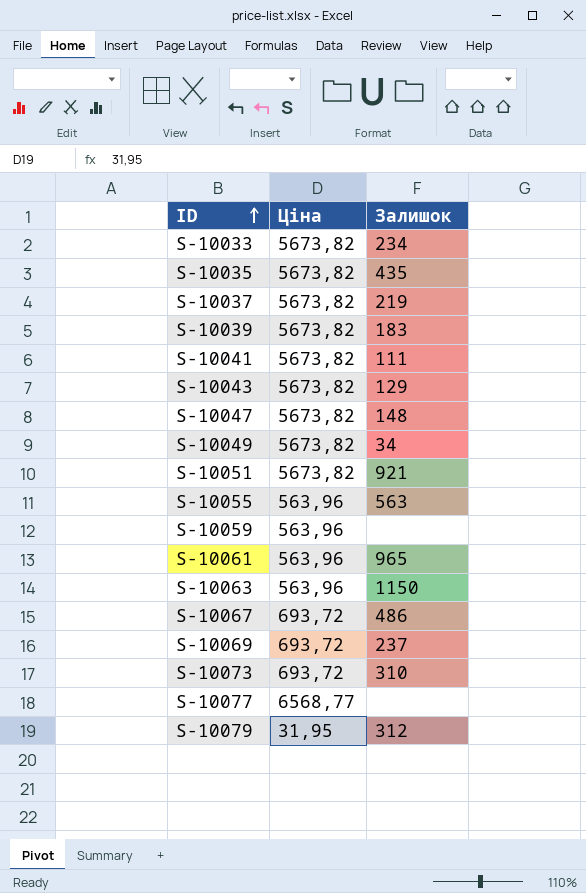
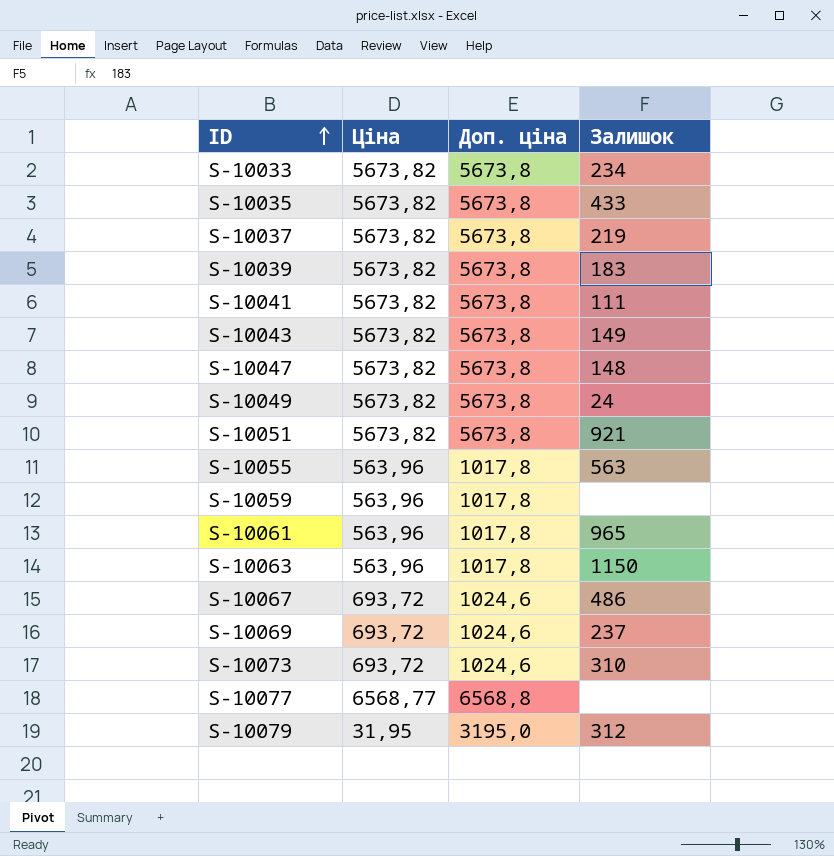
column Доп. ціна | position: none -> 3
S-10035 | Залишок: 435 -> 433
S-10043 | Залишок: 129 -> 149
S-10049 | Залишок: 34 -> 24

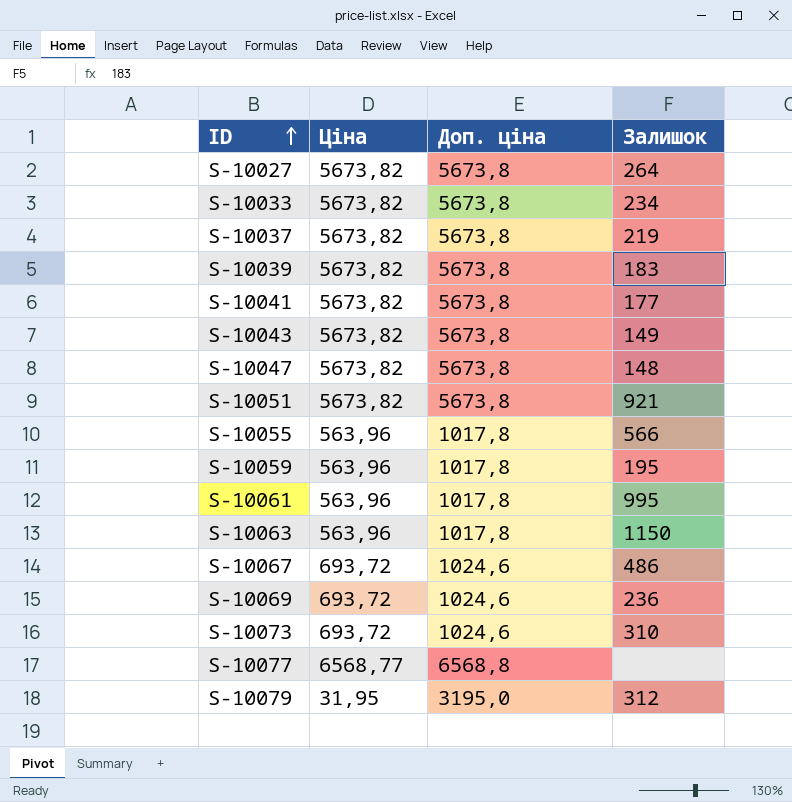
row S-10035: 5673,82 | 5673,8 | 433 -> none
row S-10049: 5673,82 | 5673,8 | 24 -> none
row S-10027: none -> 5673,82 | 5673,8 | 264
S-10041 | Залишок: 111 -> 177
S-10055 | Залишок: 563 -> 566
S-10059 | Залишок: none -> 195
S-10061 | Залишок: 965 -> 995
S-10069 | Залишок: 237 -> 236

